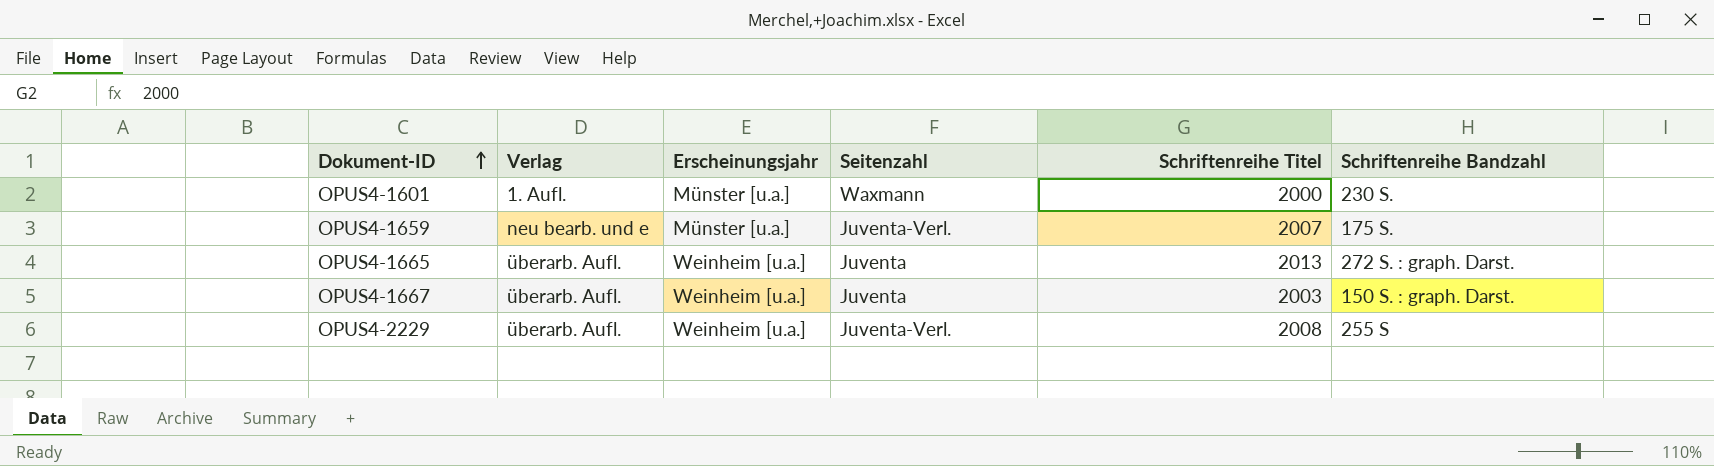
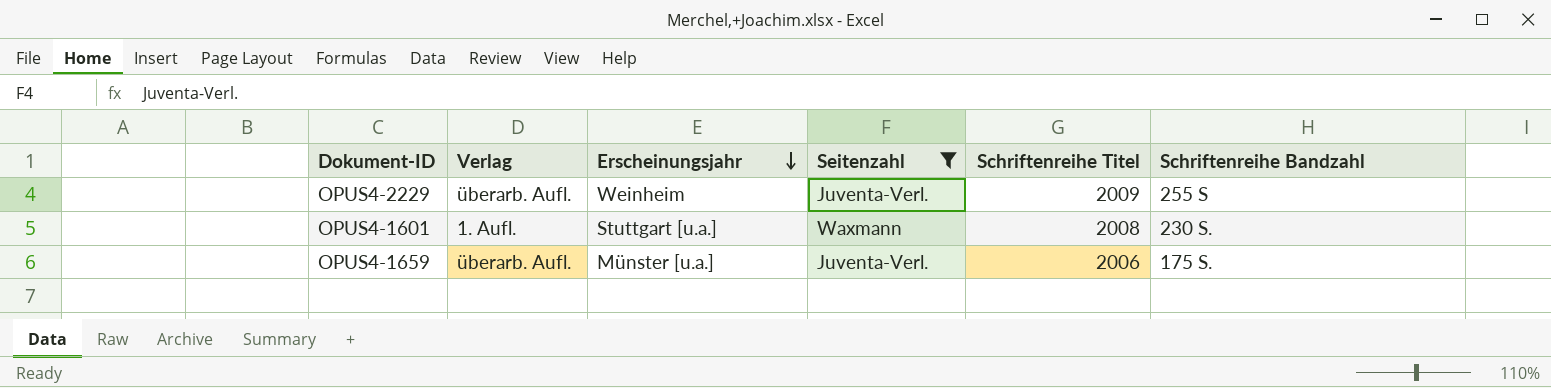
filter: none -> Seitenzahl != Juventa
row order: Dokument-ID ascending -> Erscheinungsjahr descending
OPUS4-2229 | Erscheinungsjahr: Weinheim [u.a.] -> Weinheim
OPUS4-2229 | Schriftenreihe Titel: 2008 -> 2009
OPUS4-1601 | Erscheinungsjahr: Münster [u.a.] -> Stuttgart [u.a.]
OPUS4-1601 | Schriftenreihe Titel: 2000 -> 2008
OPUS4-1659 | Verlag: neu bearb. und e -> überarb. Aufl.
OPUS4-1659 | Schriftenreihe Titel: 2007 -> 2006

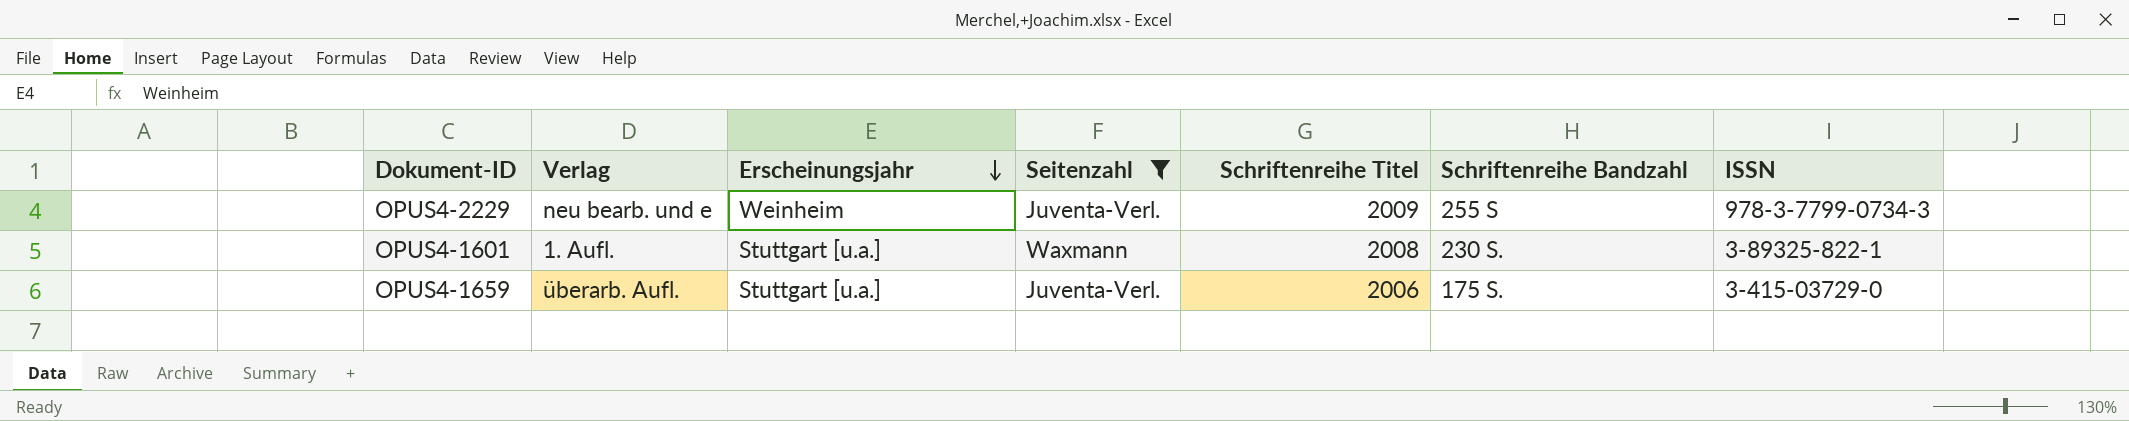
column ISSN | position: none -> 7
OPUS4-2229 | Verlag: überarb. Aufl. -> neu bearb. und e
OPUS4-1659 | Erscheinungsjahr: Münster [u.a.] -> Stuttgart [u.a.]

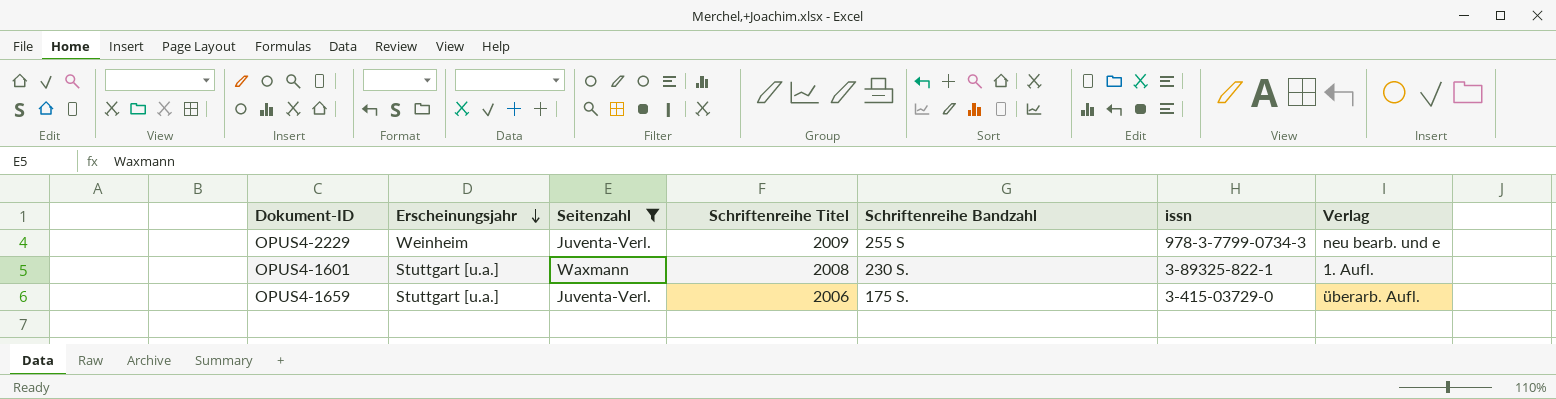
column name: ISSN -> issn
column Verlag | position: 2 -> 7

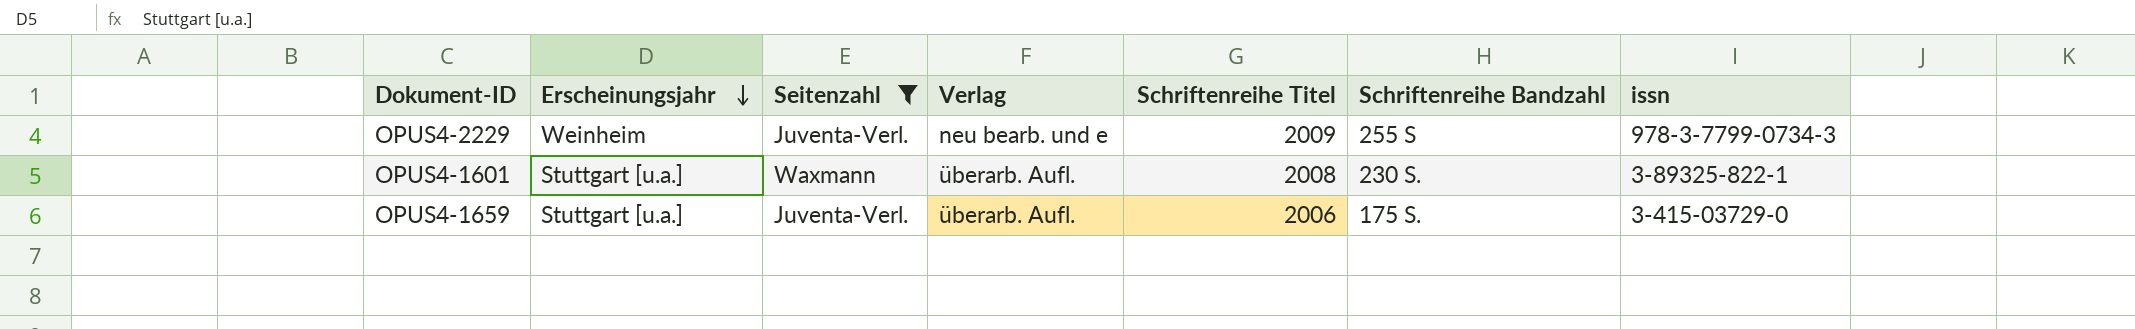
column Verlag | position: 7 -> 4
OPUS4-1601 | Verlag: 1. Aufl. -> überarb. Aufl.

